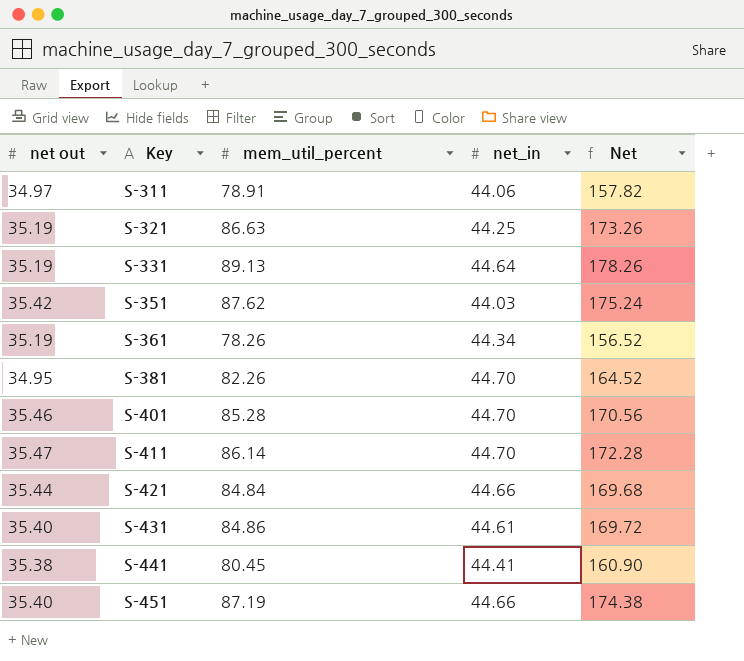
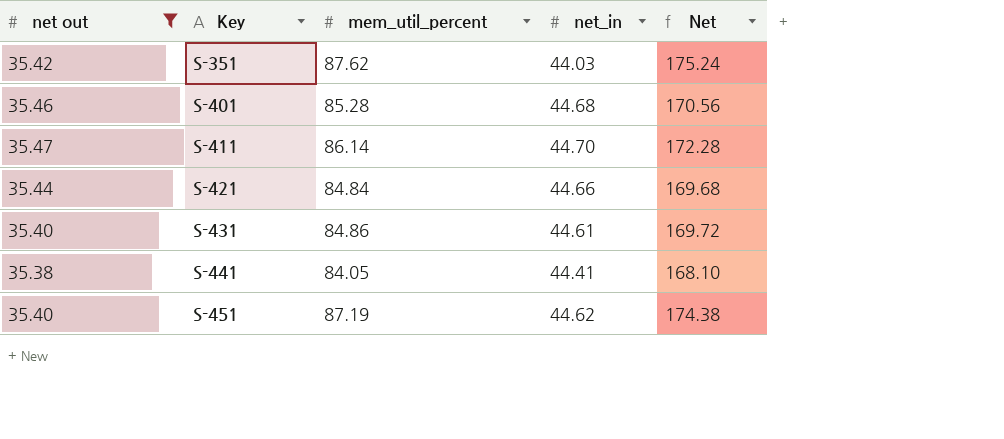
filter: none -> net out >= 35.38
S-401 | net_in: 44.70 -> 44.68
S-441 | mem_util_percent: 80.45 -> 84.05
S-441 | Net: 160.90 -> 168.10
S-451 | net_in: 44.66 -> 44.62

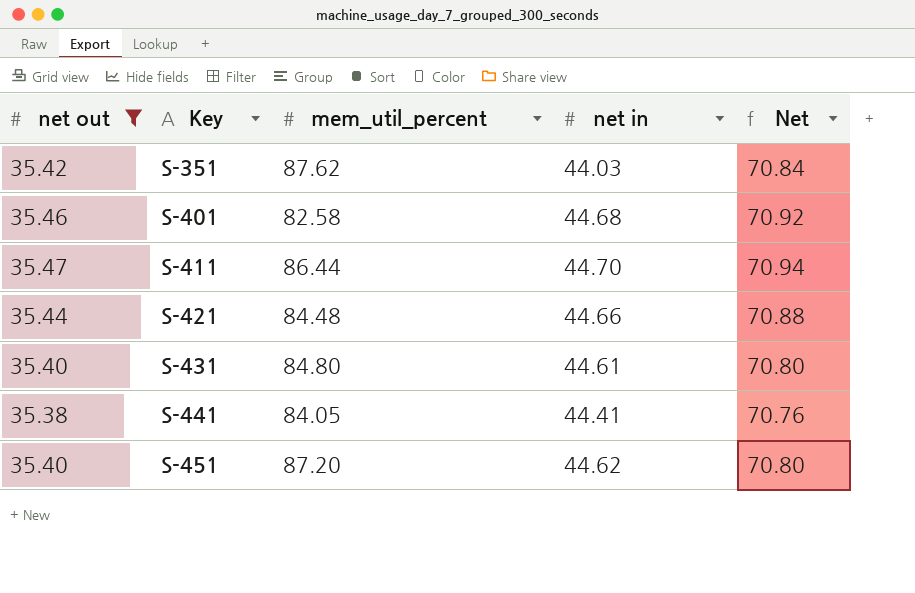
column name: net_in -> net in
column Net | formula: [mem_util_percent] * 2 -> [net out] * 2
S-401 | mem_util_percent: 85.28 -> 82.58
S-411 | mem_util_percent: 86.14 -> 86.44
S-421 | mem_util_percent: 84.84 -> 84.48
S-431 | mem_util_percent: 84.86 -> 84.80
S-451 | mem_util_percent: 87.19 -> 87.20

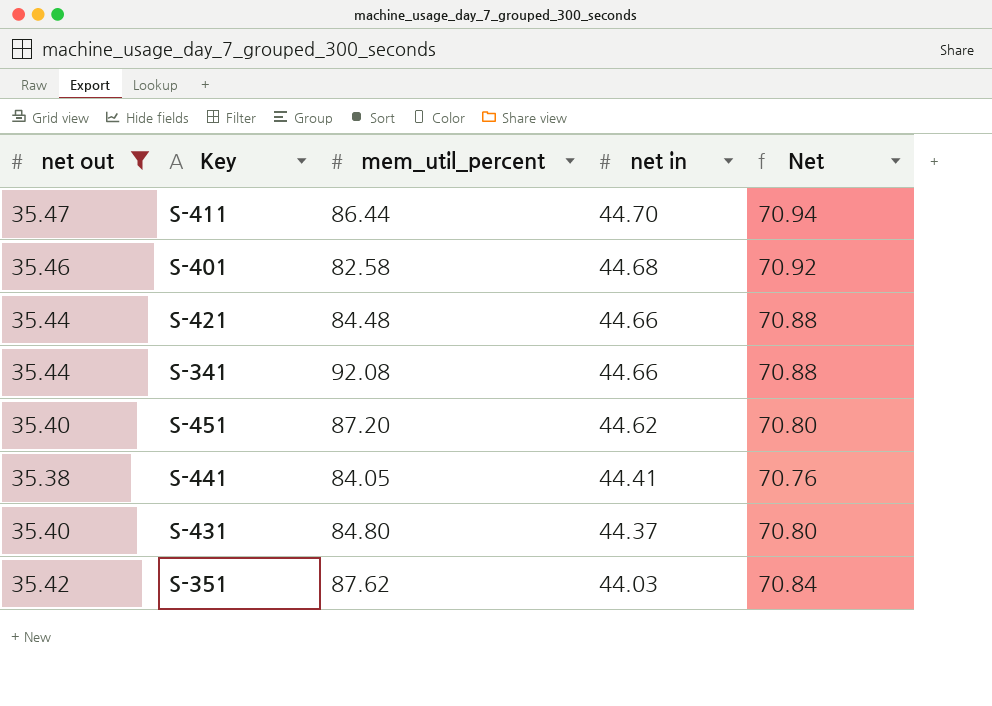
row order: Key ascending -> net in descending
row S-341: none -> 35.44 | 92.08 | 44.66 | 70.88
S-431 | net in: 44.61 -> 44.37

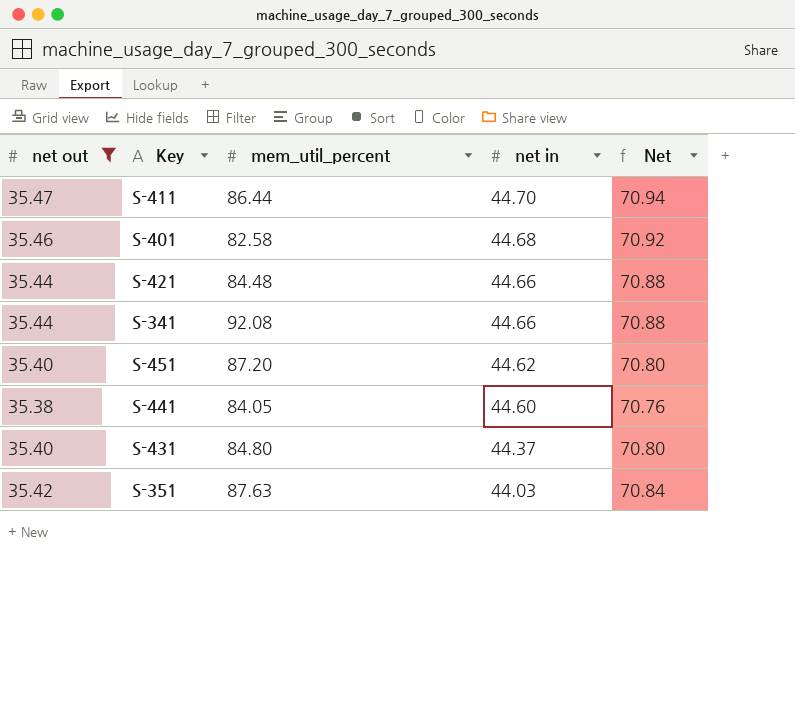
S-441 | net in: 44.41 -> 44.60
S-351 | mem_util_percent: 87.62 -> 87.63

